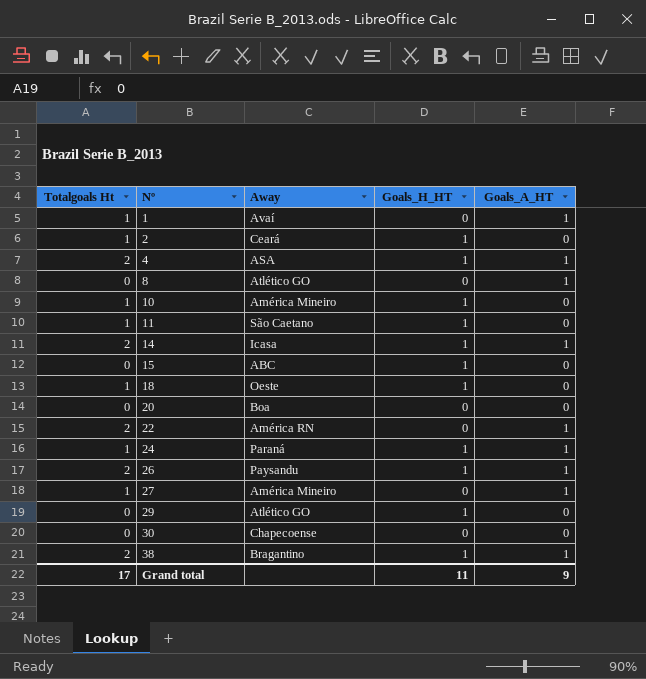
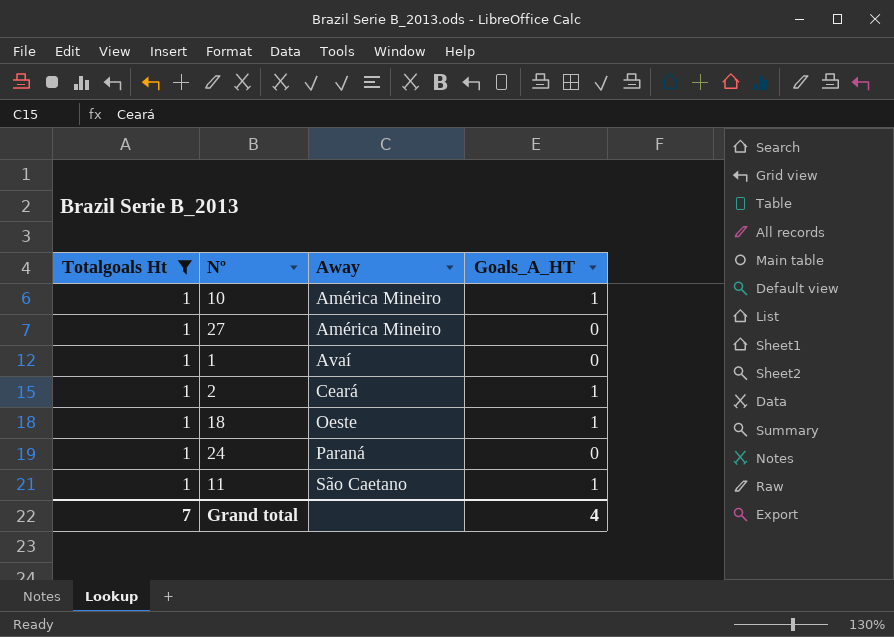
filter: none -> Totalgoals Ht = 1
row order: Nº ascending -> Away ascending
column Goals_H_HT | position: 4 -> none
10 | Goals_A_HT: 0 -> 1
27 | Goals_A_HT: 1 -> 0
1 | Goals_A_HT: 1 -> 0
2 | Goals_A_HT: 0 -> 1
18 | Goals_A_HT: 0 -> 1
24 | Goals_A_HT: 1 -> 0
11 | Goals_A_HT: 0 -> 1
Grand total | Totalgoals Ht: 17 -> 7
Grand total | Goals_A_HT: 9 -> 4

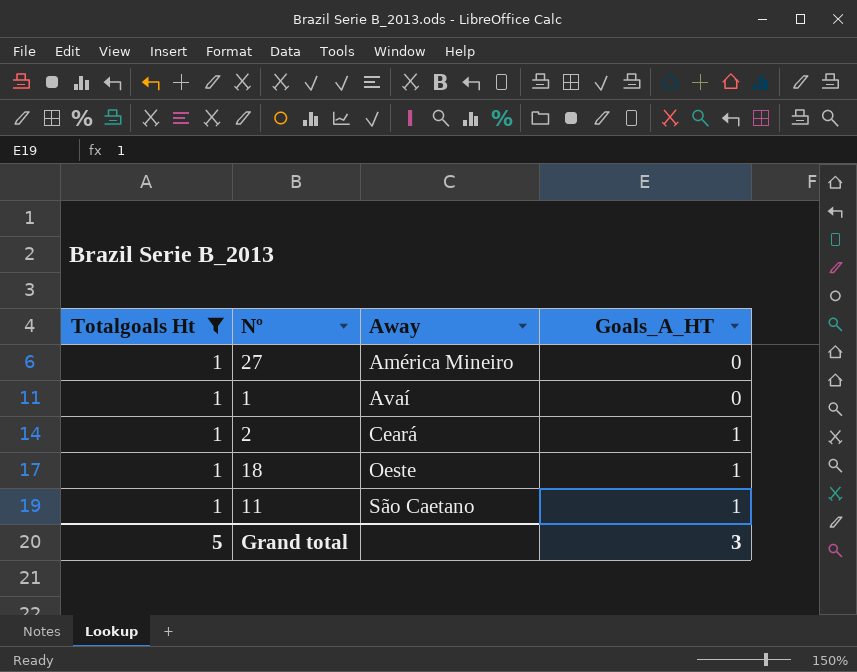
row 10: 1 | América Mineiro | 1 -> none
row 24: 1 | Paraná | 0 -> none
Grand total | Totalgoals Ht: 7 -> 5
Grand total | Goals_A_HT: 4 -> 3

